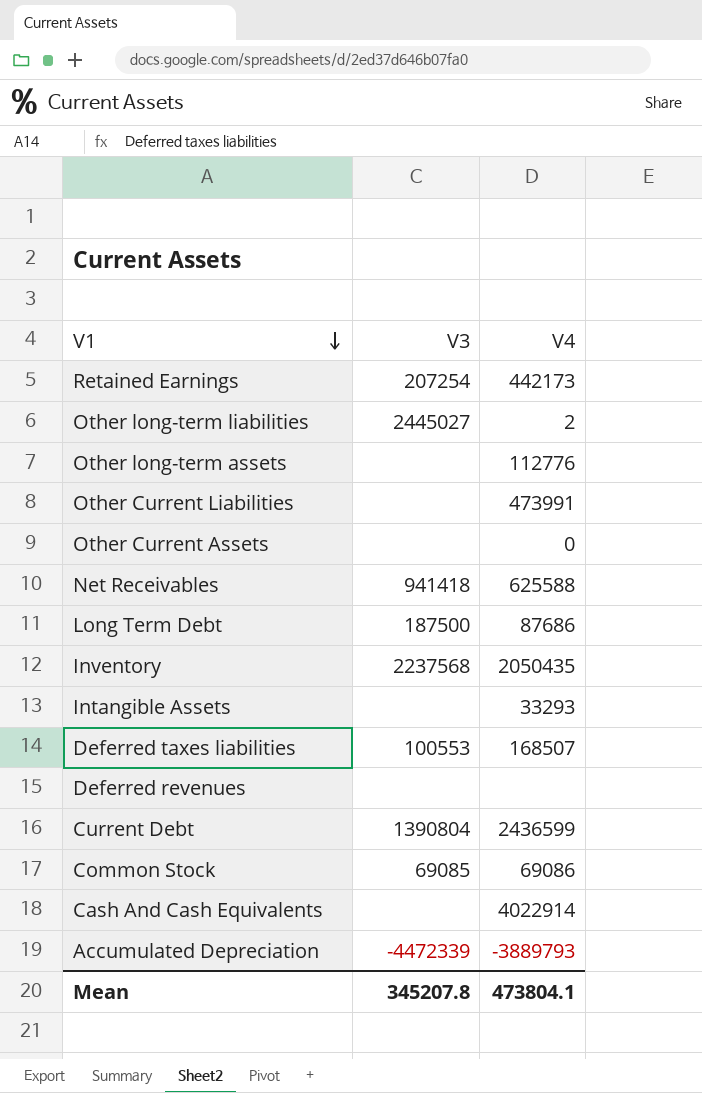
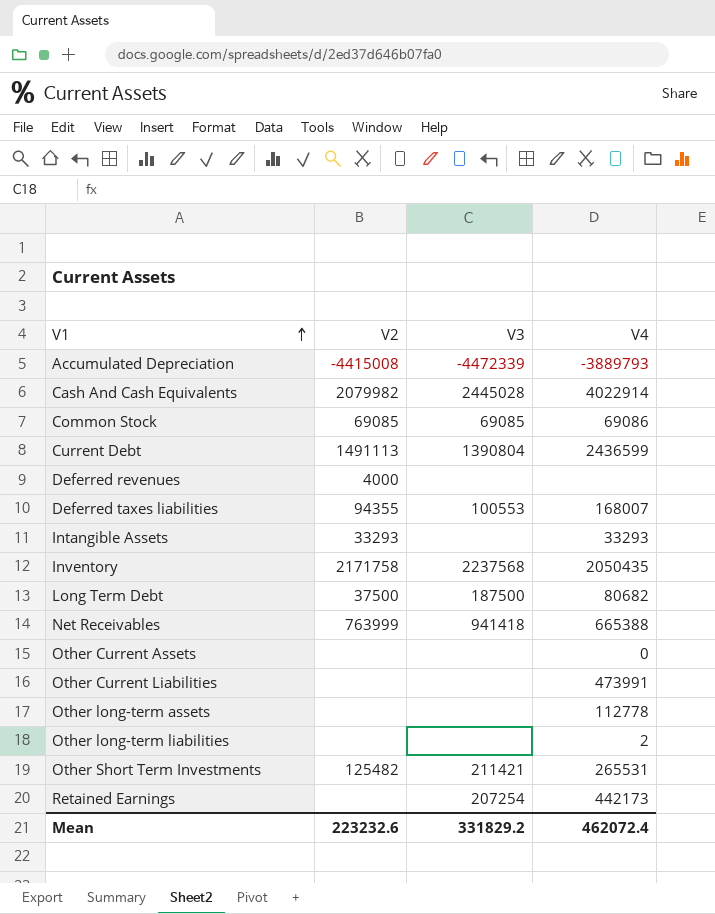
row order: V1 descending -> V1 ascending
column V2 | position: none -> 2
Cash And Cash Equivalents | V3: none -> 2445028
Deferred taxes liabilities | V4: 168507 -> 168007
Long Term Debt | V4: 87686 -> 80682
Net Receivables | V4: 625588 -> 665388
Other long-term assets | V4: 112776 -> 112778
Other long-term liabilities | V3: 2445027 -> none
row Other Short Term Investments: none -> 125482 | 211421 | 265531
Mean | V3: 345207.8 -> 331829.2
Mean | V4: 473804.1 -> 462072.4

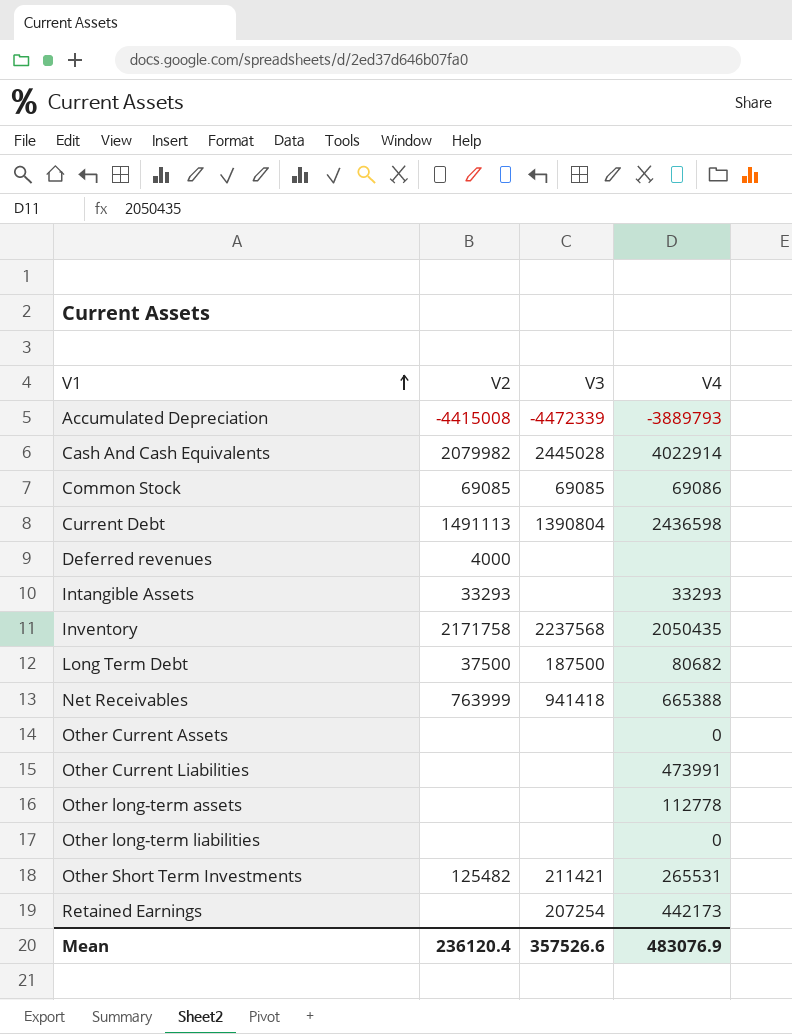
row Deferred taxes liabilities: 94355 | 100553 | 168007 -> none
Current Debt | V4: 2436599 -> 2436598
Other long-term liabilities | V4: 2 -> 0
Mean | V2: 223232.6 -> 236120.4
Mean | V3: 331829.2 -> 357526.6
Mean | V4: 462072.4 -> 483076.9

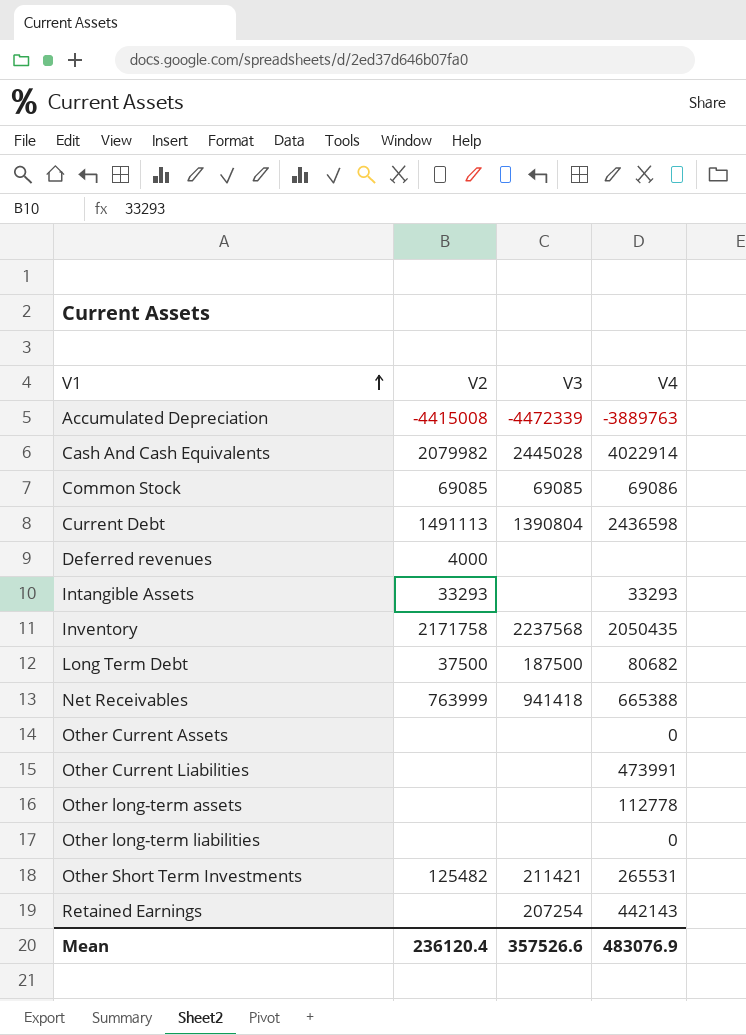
Accumulated Depreciation | V4: -3889793 -> -3889763
Retained Earnings | V4: 442173 -> 442143

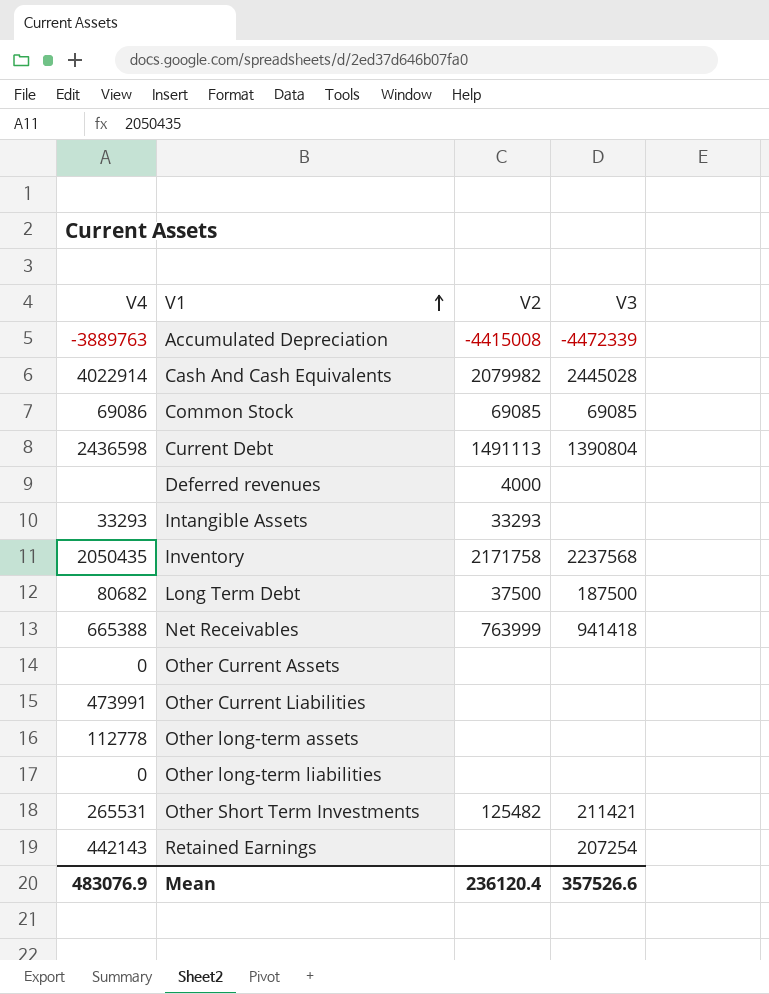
column V4 | position: 4 -> 1

